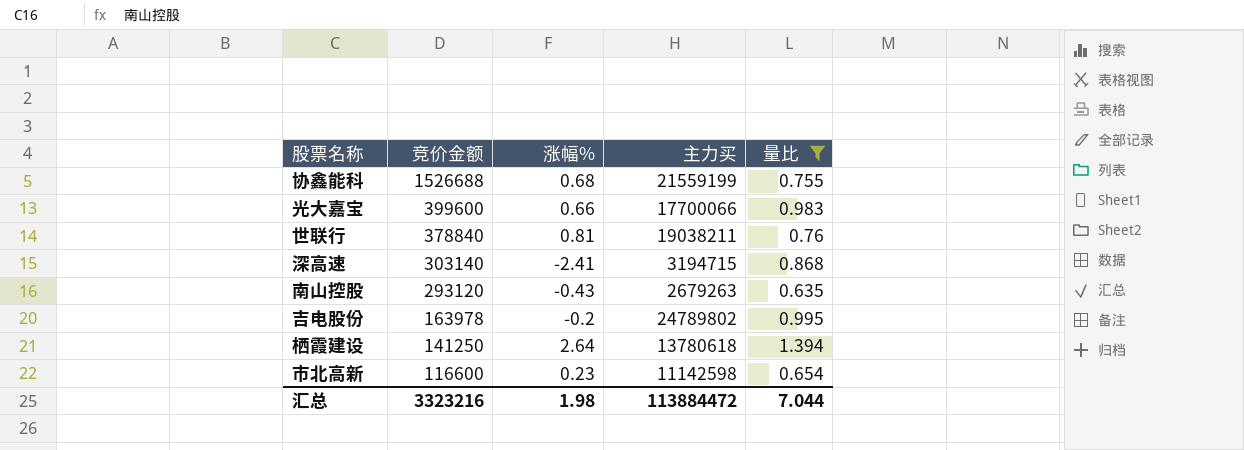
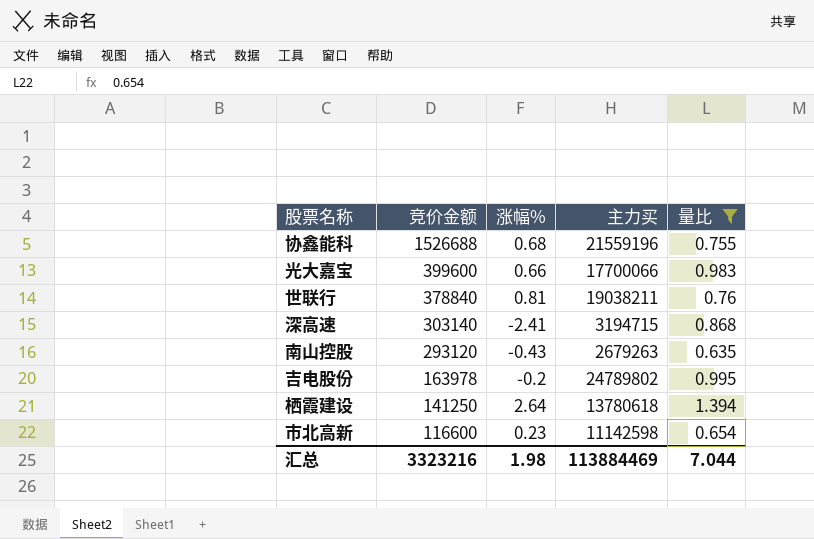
协鑫能科 | 主力买: 21559199 -> 21559196
汇总 | 主力买: 113884472 -> 113884469

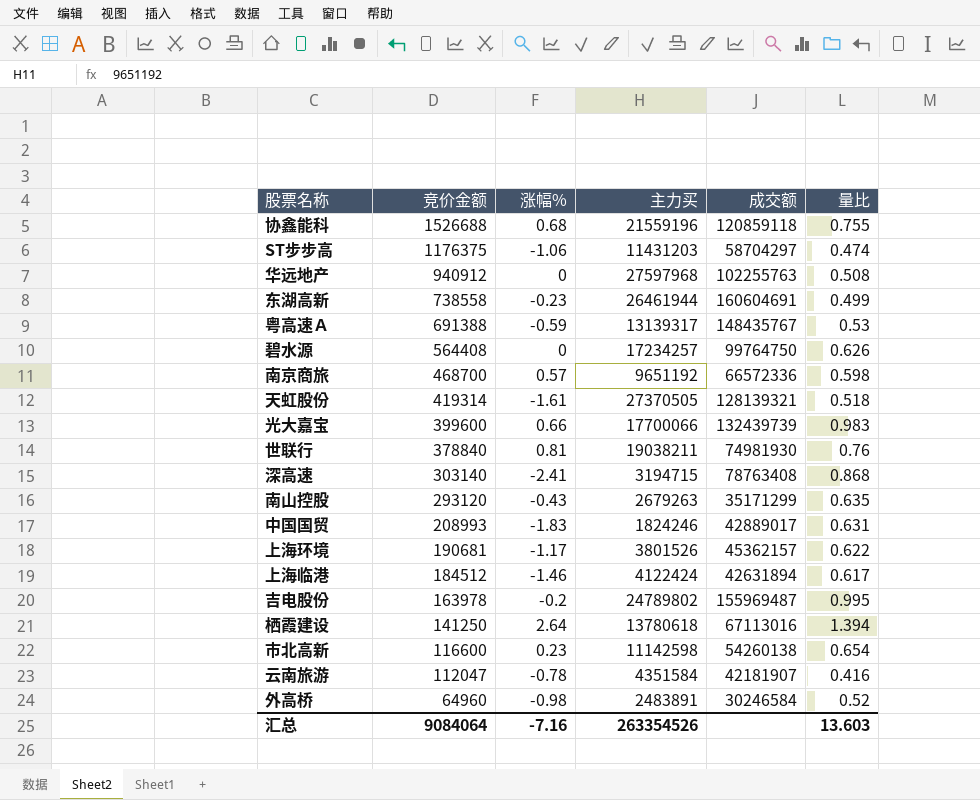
filter: 量比 >= 0.635 -> none
column 成交额 | position: none -> 5
汇总 | 竞价金额: 3323216 -> 9084064
汇总 | 涨幅%: 1.98 -> -7.16
汇总 | 主力买: 113884469 -> 263354526
汇总 | 量比: 7.044 -> 13.603

